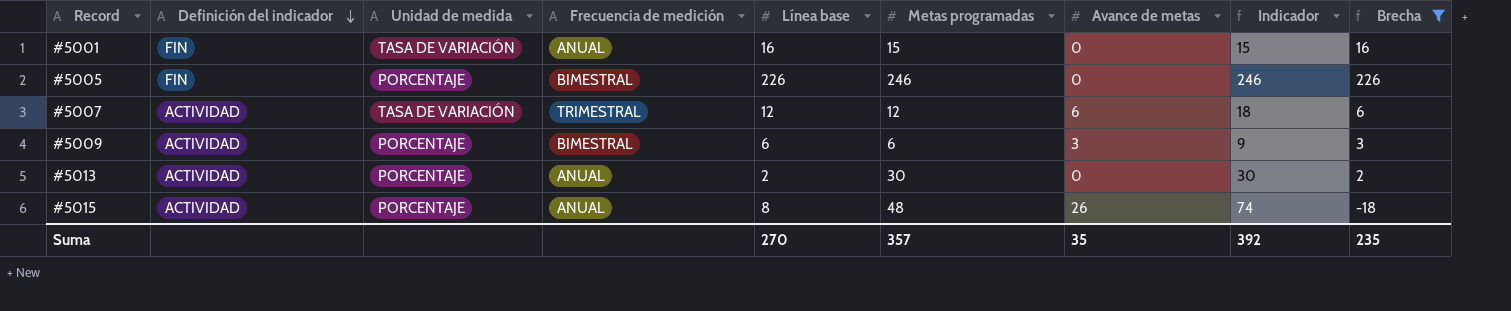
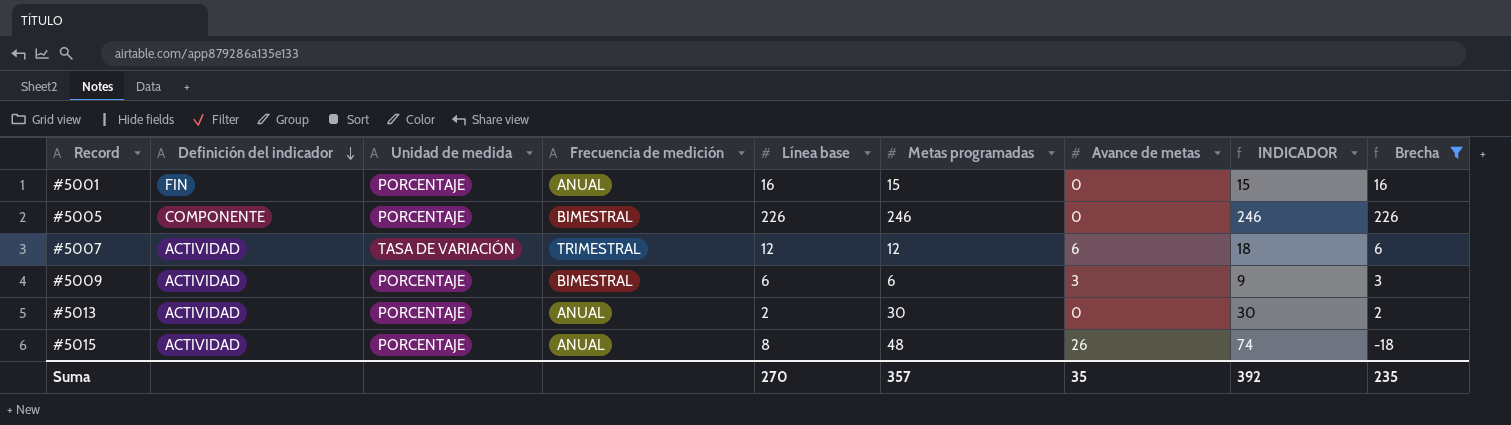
column name: Indicador -> INDICADOR
#5001 | Unidad de medida: TASA DE VARIACIÓN -> PORCENTAJE
#5005 | Definición del indicador: FIN -> COMPONENTE

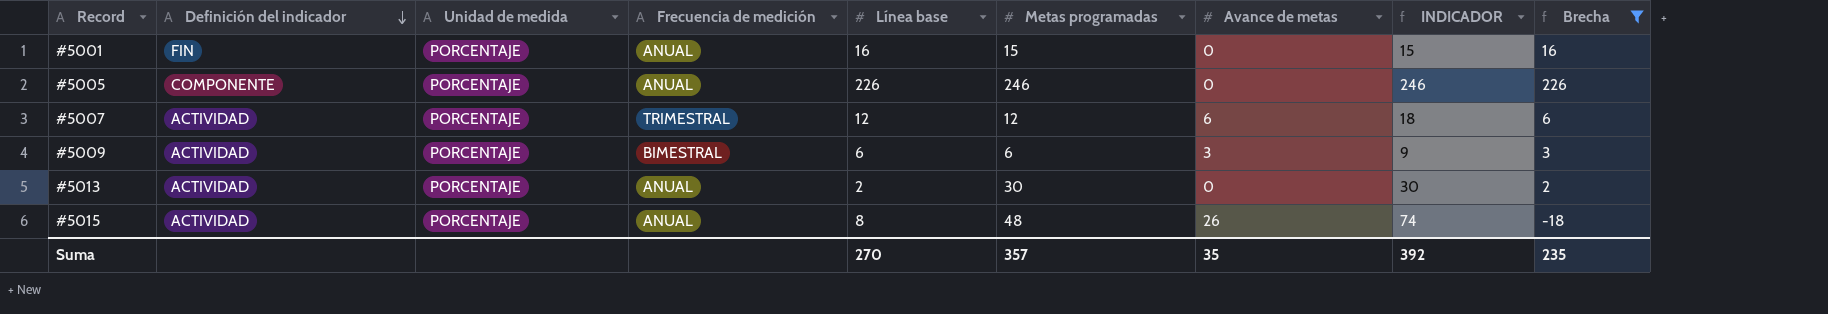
#5005 | Frecuencia de medición: BIMESTRAL -> ANUAL
#5007 | Unidad de medida: TASA DE VARIACIÓN -> PORCENTAJE

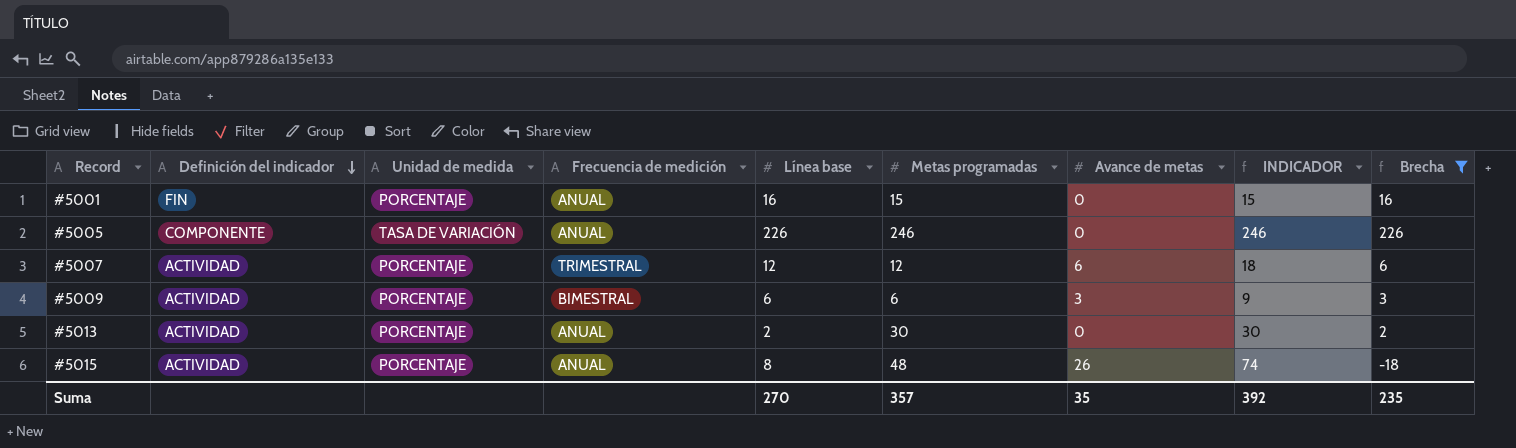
#5005 | Unidad de medida: PORCENTAJE -> TASA DE VARIACIÓN

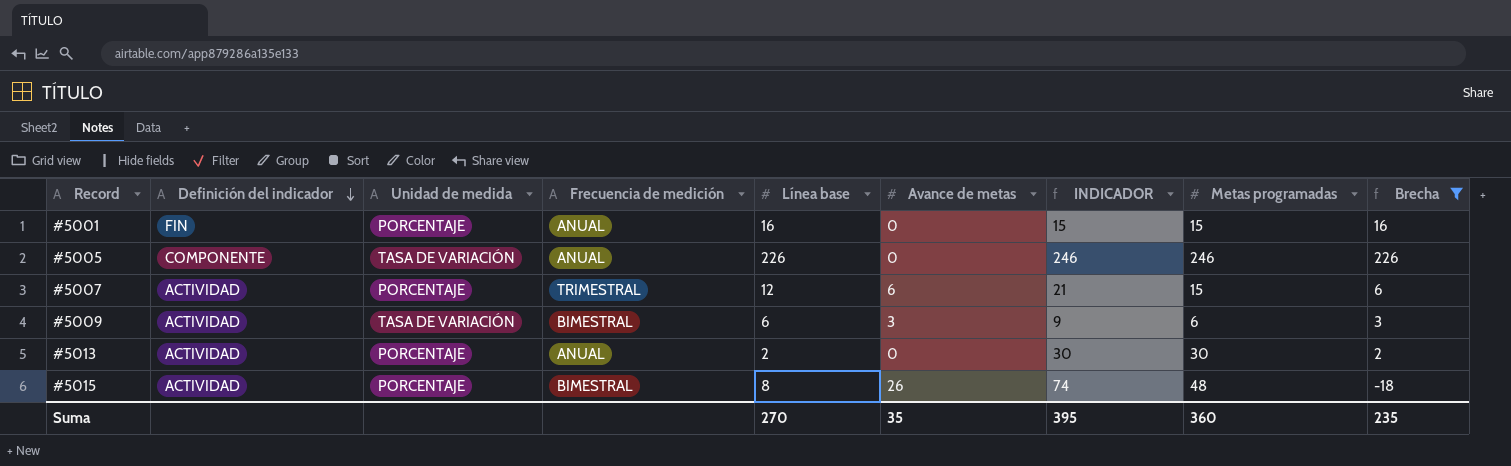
column Metas programadas | position: 6 -> 8
#5007 | INDICADOR: 18 -> 21
#5007 | Metas programadas: 12 -> 15
#5009 | Unidad de medida: PORCENTAJE -> TASA DE VARIACIÓN
#5015 | Frecuencia de medición: ANUAL -> BIMESTRAL
Suma | INDICADOR: 392 -> 395
Suma | Metas programadas: 357 -> 360

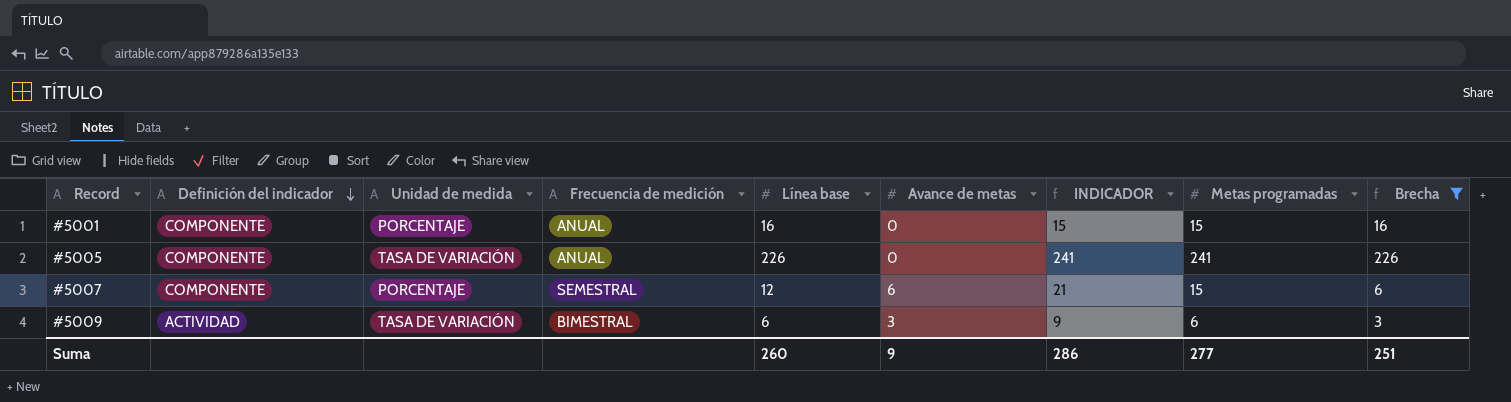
row #5013: ACTIVIDAD | PORCENTAJE | ANUAL | 2 | 0 | 30 | 30 | 2 -> none
row #5015: ACTIVIDAD | PORCENTAJE | BIMESTRAL | 8 | 26 | 74 | 48 | -18 -> none
#5001 | Definición del indicador: FIN -> COMPONENTE
#5005 | INDICADOR: 246 -> 241
#5005 | Metas programadas: 246 -> 241
#5007 | Definición del indicador: ACTIVIDAD -> COMPONENTE
#5007 | Frecuencia de medición: TRIMESTRAL -> SEMESTRAL
Suma | Línea base: 270 -> 260
Suma | Avance de metas: 35 -> 9
Suma | INDICADOR: 395 -> 286
Suma | Metas programadas: 360 -> 277
Suma | Brecha: 235 -> 251

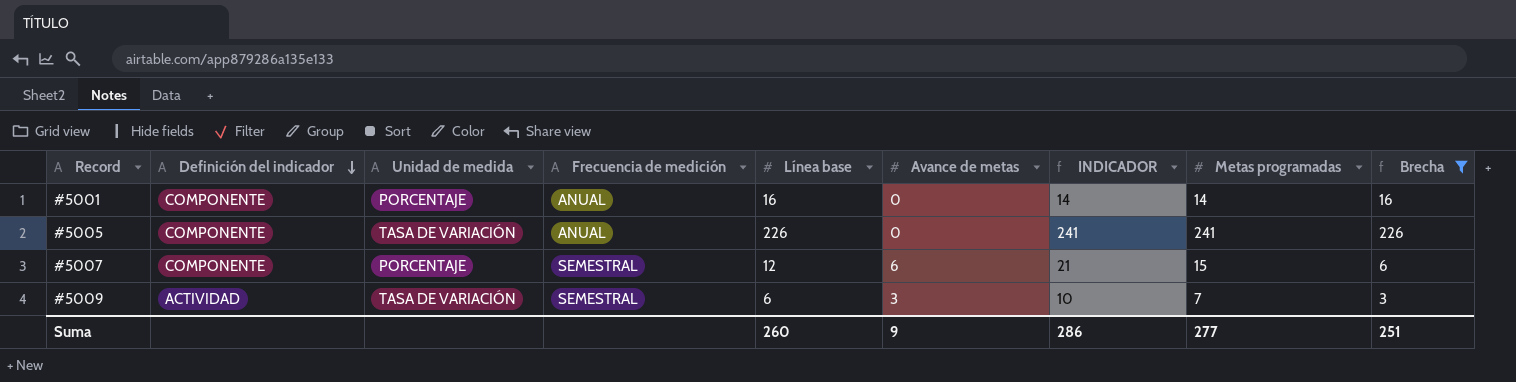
#5001 | INDICADOR: 15 -> 14
#5001 | Metas programadas: 15 -> 14
#5009 | Frecuencia de medición: BIMESTRAL -> SEMESTRAL
#5009 | INDICADOR: 9 -> 10
#5009 | Metas programadas: 6 -> 7

